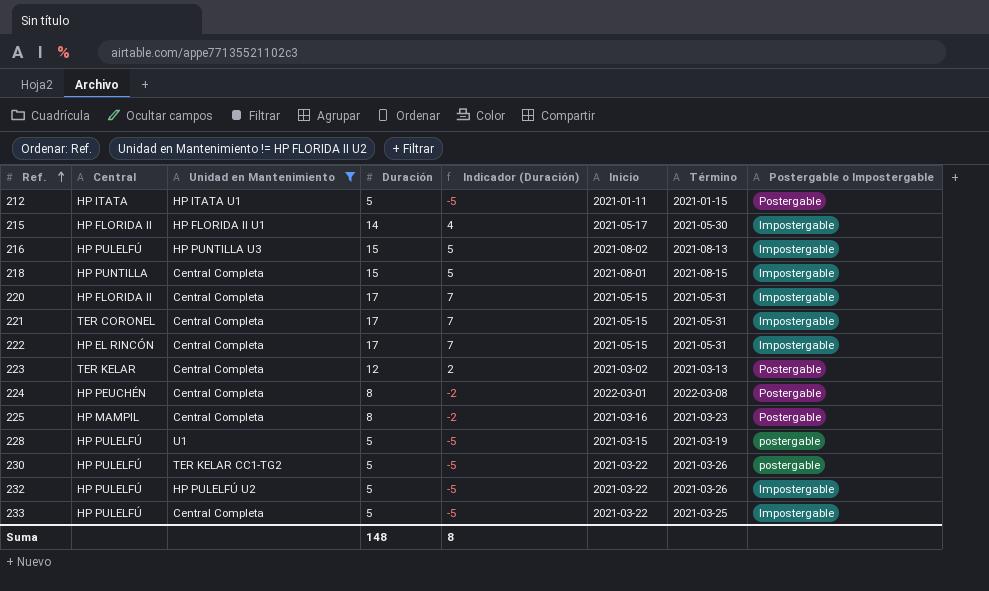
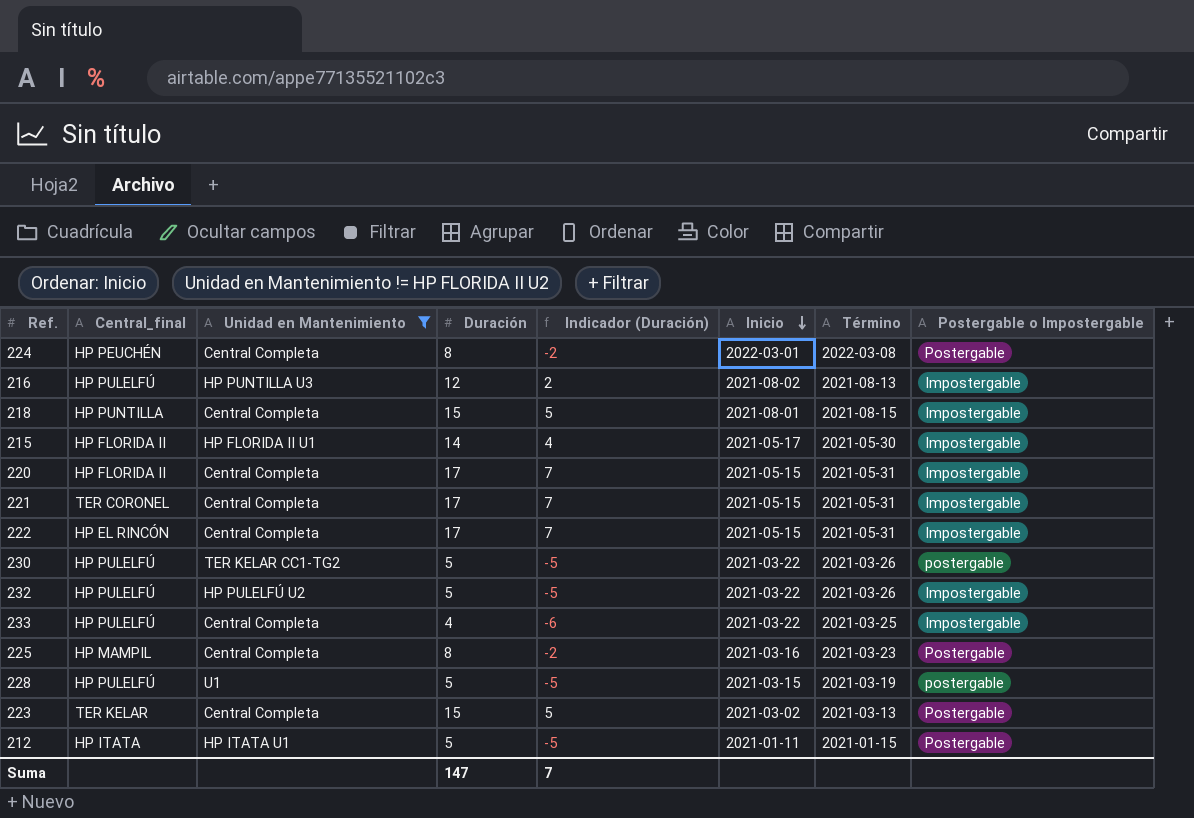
row order: Ref. ascending -> Inicio descending
column name: Central -> Central_final
216 | Duración: 15 -> 12
216 | Indicador (Duración): 5 -> 2
233 | Duración: 5 -> 4
233 | Indicador (Duración): -5 -> -6
223 | Duración: 12 -> 15
223 | Indicador (Duración): 2 -> 5
Suma | Duración: 148 -> 147
Suma | Indicador (Duración): 8 -> 7

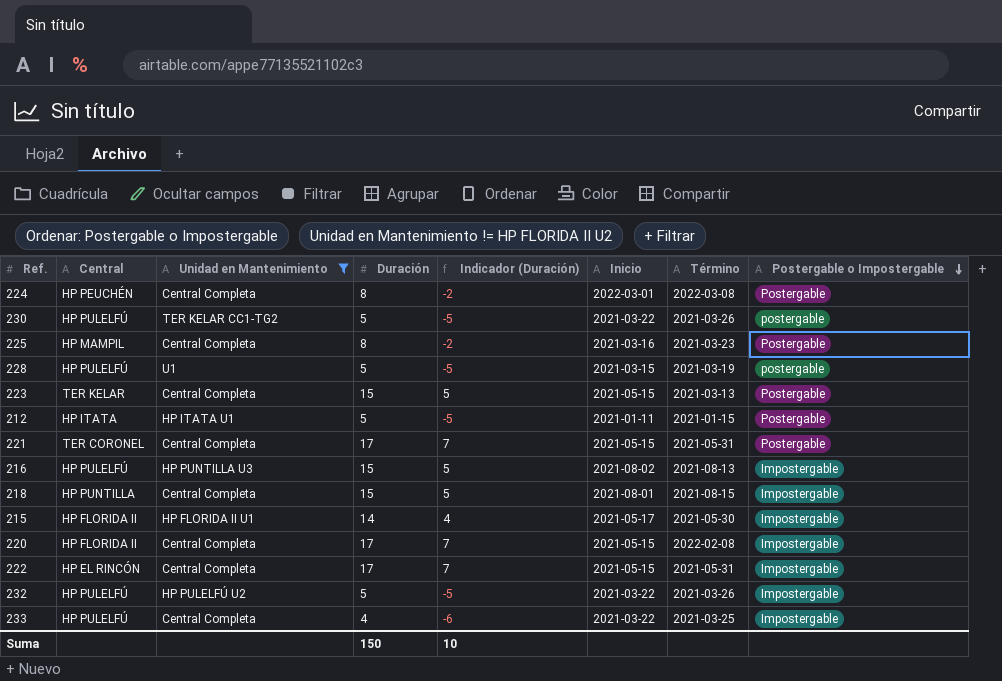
row order: Inicio descending -> Postergable o Impostergable descending
column name: Central_final -> Central
223 | Inicio: 2021-03-02 -> 2021-05-15
221 | Postergable o Impostergable: Impostergable -> Postergable
216 | Duración: 12 -> 15
216 | Indicador (Duración): 2 -> 5
220 | Término: 2021-05-31 -> 2022-02-08
Suma | Duración: 147 -> 150
Suma | Indicador (Duración): 7 -> 10

